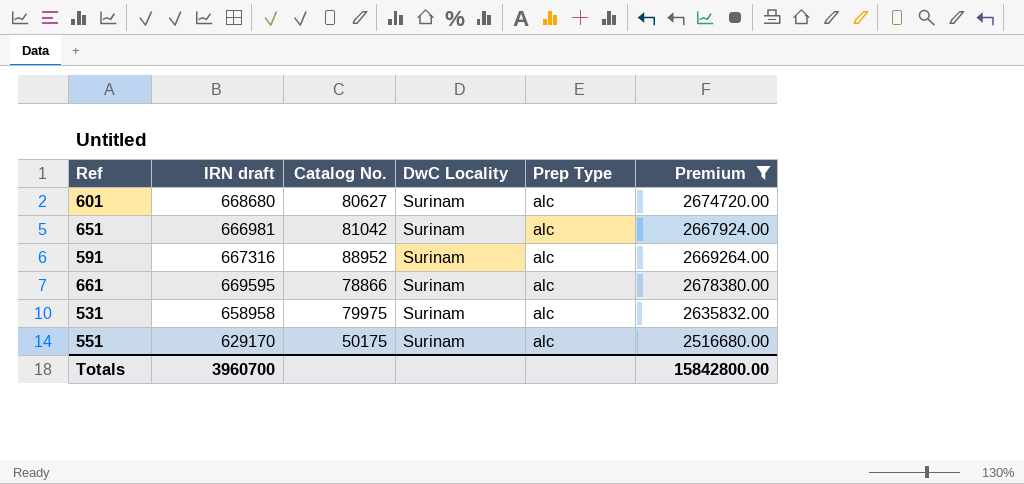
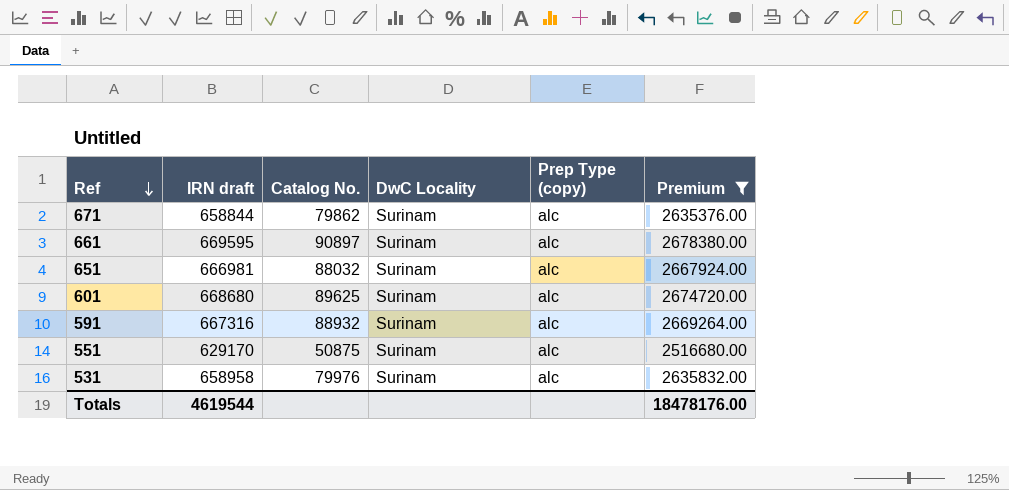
row order: none -> Ref descending
column name: Prep Type -> Prep Type (copy)
row 671: none -> 658844 | 79862 | Surinam | alc | 2635376.00
661 | Catalog No.: 78866 -> 90897
651 | Catalog No.: 81042 -> 88032
601 | Catalog No.: 80627 -> 89625
591 | Catalog No.: 88952 -> 88932
551 | Catalog No.: 50175 -> 50875
531 | Catalog No.: 79975 -> 79976
Totals | IRN draft: 3960700 -> 4619544
Totals | Premium: 15842800.00 -> 18478176.00

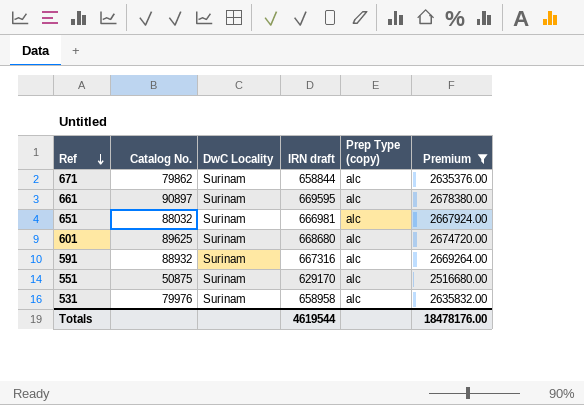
column IRN draft | position: 2 -> 4

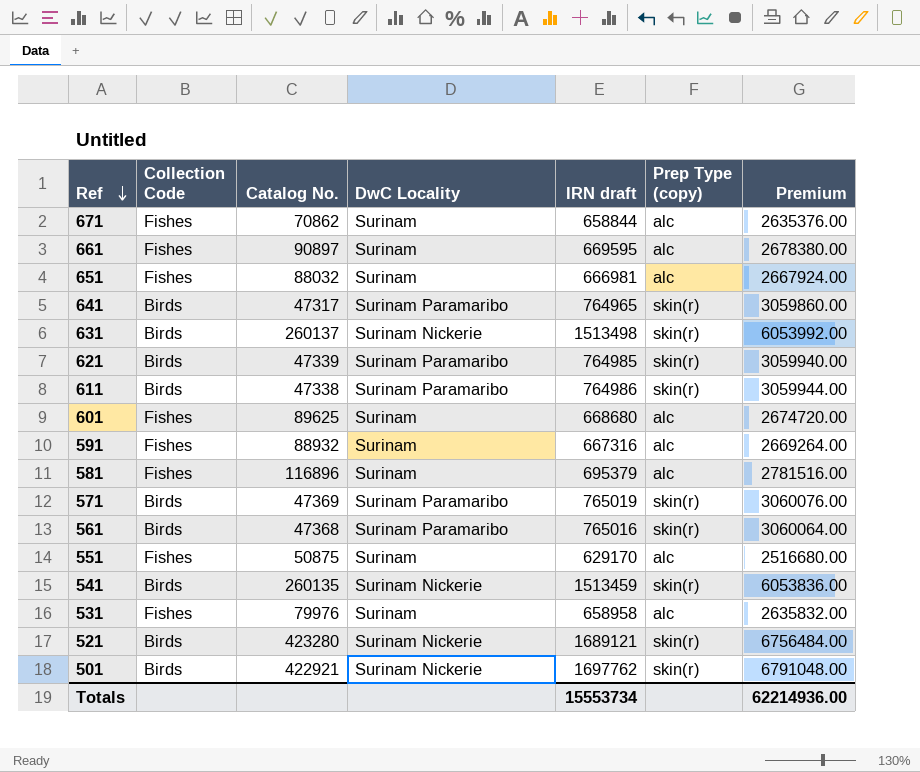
filter: Premium <= 2678380.00 -> none
column Collection Code | position: none -> 2
671 | Catalog No.: 79862 -> 70862
Totals | IRN draft: 4619544 -> 15553734
Totals | Premium: 18478176.00 -> 62214936.00

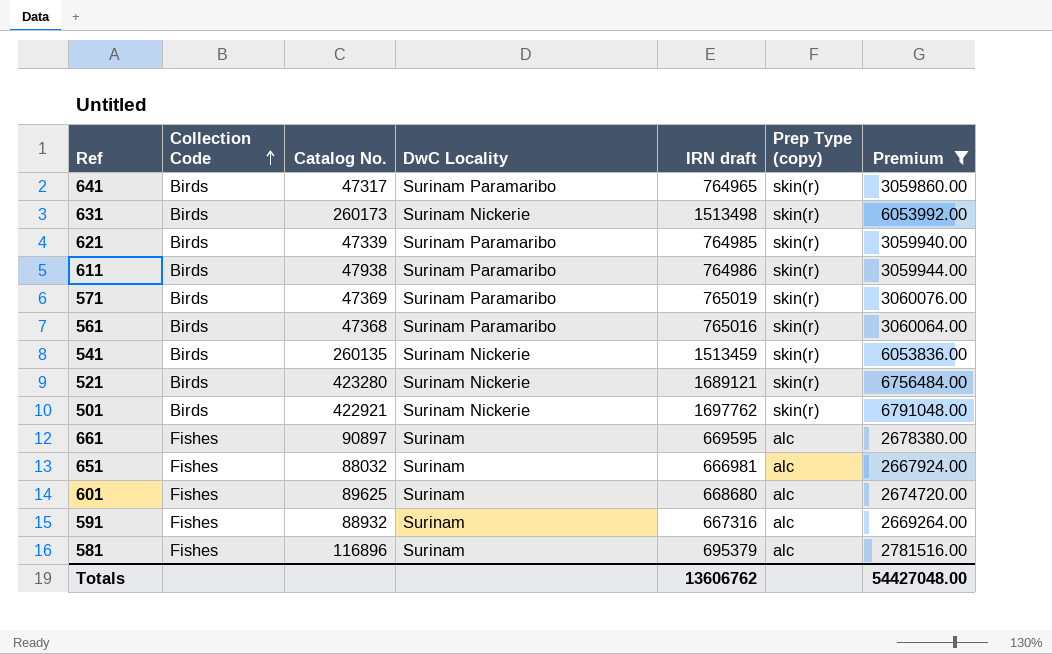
filter: none -> Premium >= 2667924.00
row order: Ref descending -> Collection Code ascending
631 | Catalog No.: 260137 -> 260173
611 | Catalog No.: 47338 -> 47938
Totals | IRN draft: 15553734 -> 13606762
Totals | Premium: 62214936.00 -> 54427048.00

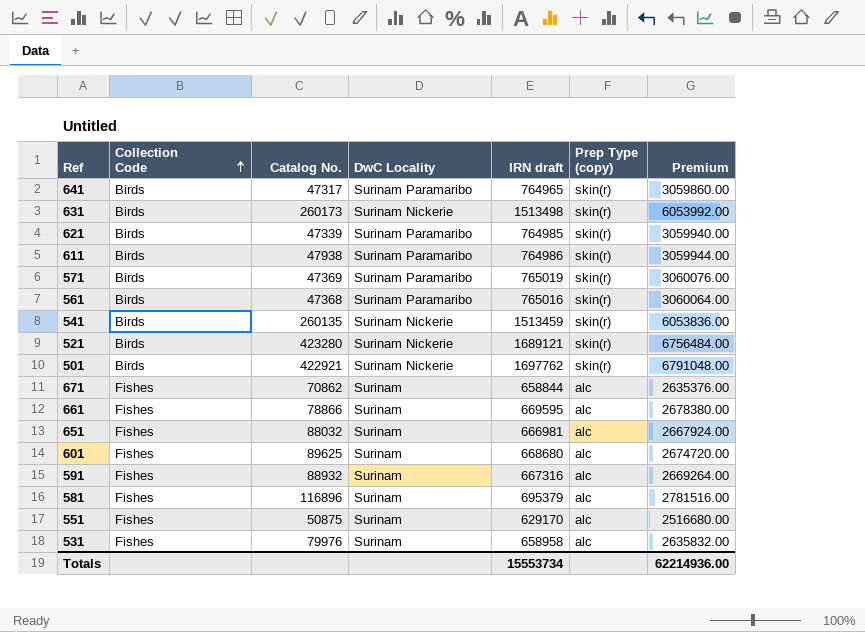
filter: Premium >= 2667924.00 -> none
661 | Catalog No.: 90897 -> 78866
Totals | IRN draft: 13606762 -> 15553734
Totals | Premium: 54427048.00 -> 62214936.00

